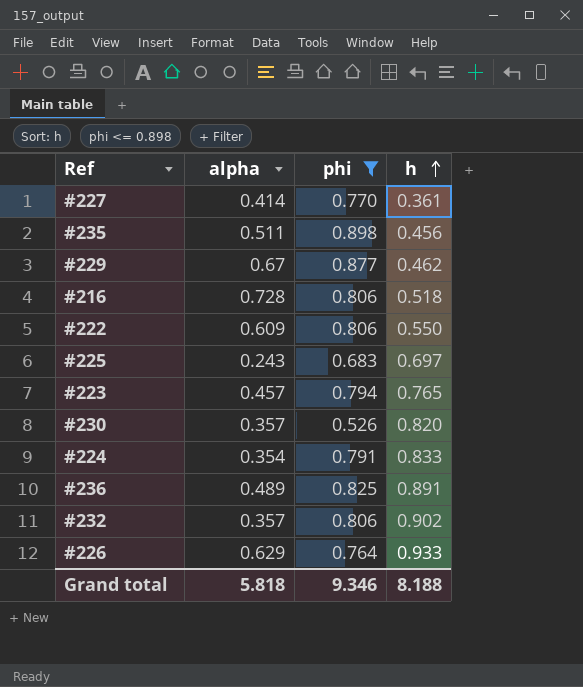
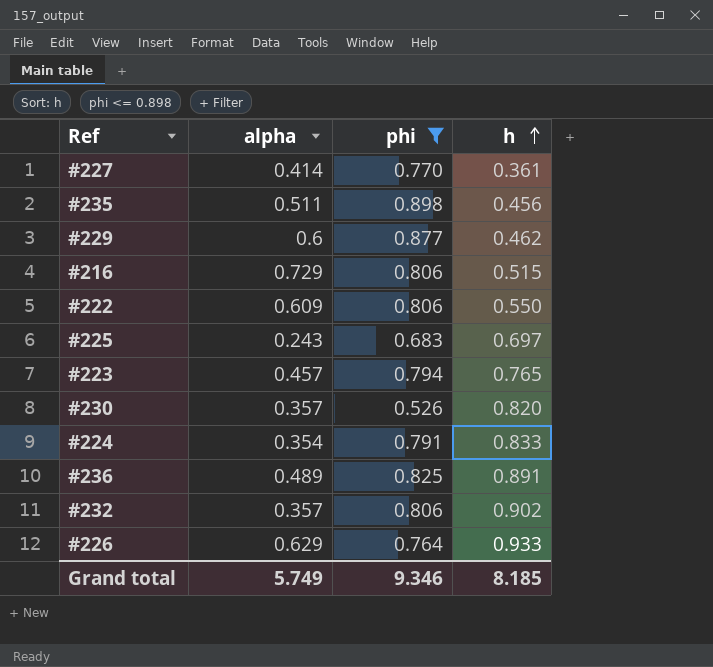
#229 | alpha: 0.67 -> 0.6
#216 | alpha: 0.728 -> 0.729
#216 | h: 0.518 -> 0.515
Grand total | alpha: 5.818 -> 5.749
Grand total | h: 8.188 -> 8.185

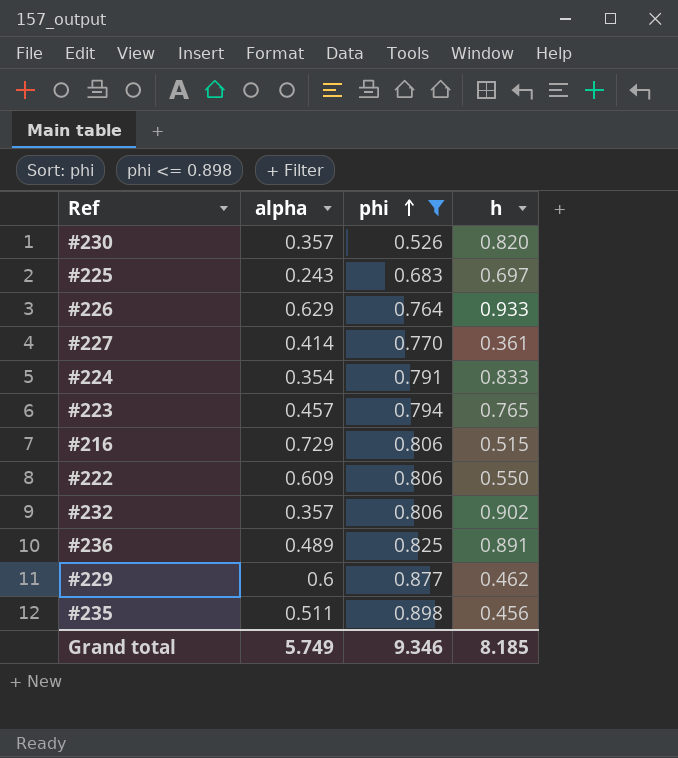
row order: h ascending -> phi ascending

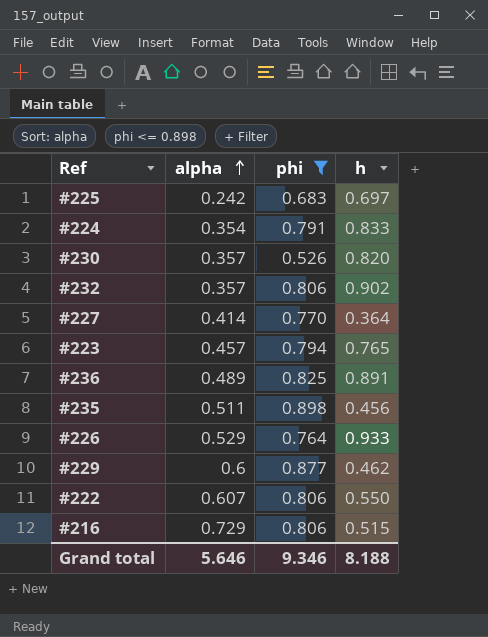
row order: phi ascending -> alpha ascending
#225 | alpha: 0.243 -> 0.242
#227 | h: 0.361 -> 0.364
#226 | alpha: 0.629 -> 0.529
#222 | alpha: 0.609 -> 0.607
Grand total | alpha: 5.749 -> 5.646
Grand total | h: 8.185 -> 8.188

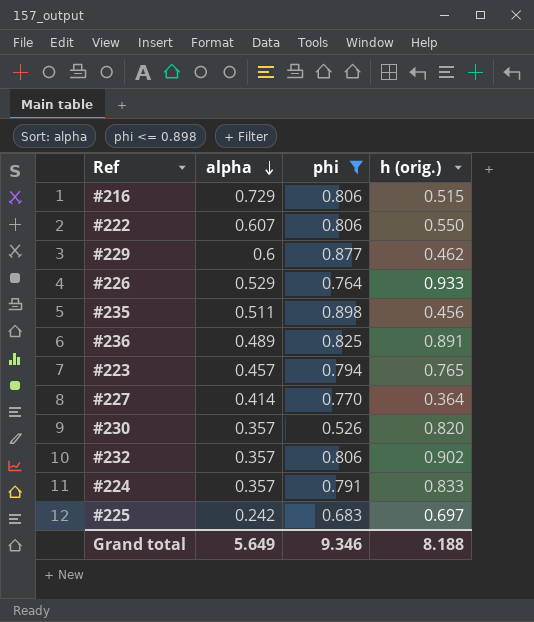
row order: alpha ascending -> alpha descending
column name: h -> h (orig.)
#224 | alpha: 0.354 -> 0.357
Grand total | alpha: 5.646 -> 5.649

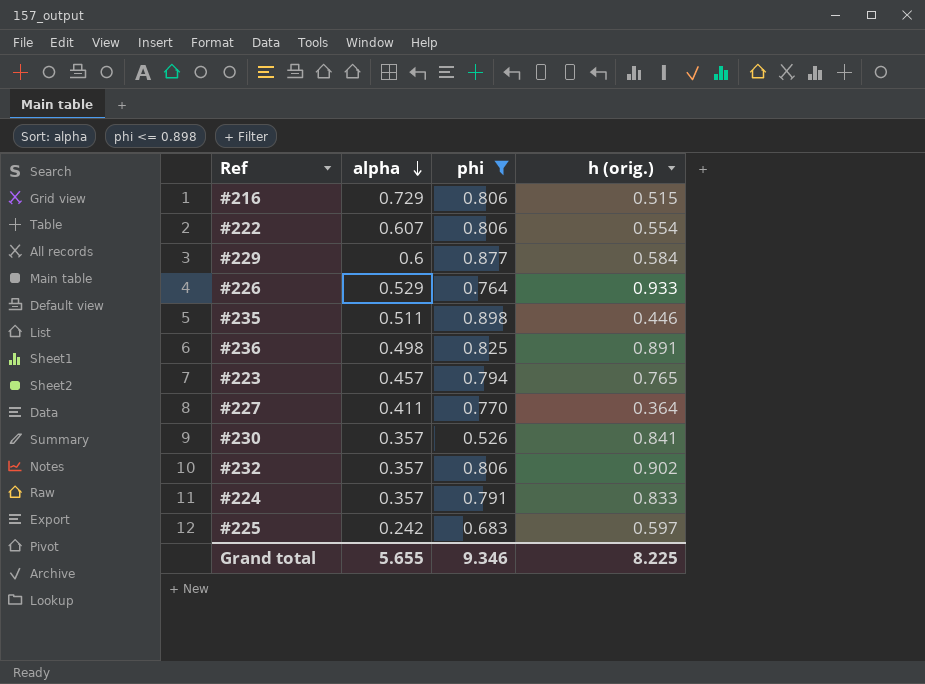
#222 | h (orig.): 0.550 -> 0.554
#229 | h (orig.): 0.462 -> 0.584
#235 | h (orig.): 0.456 -> 0.446
#236 | alpha: 0.489 -> 0.498
#227 | alpha: 0.414 -> 0.411
#230 | h (orig.): 0.820 -> 0.841
#225 | h (orig.): 0.697 -> 0.597
Grand total | alpha: 5.649 -> 5.655
Grand total | h (orig.): 8.188 -> 8.225

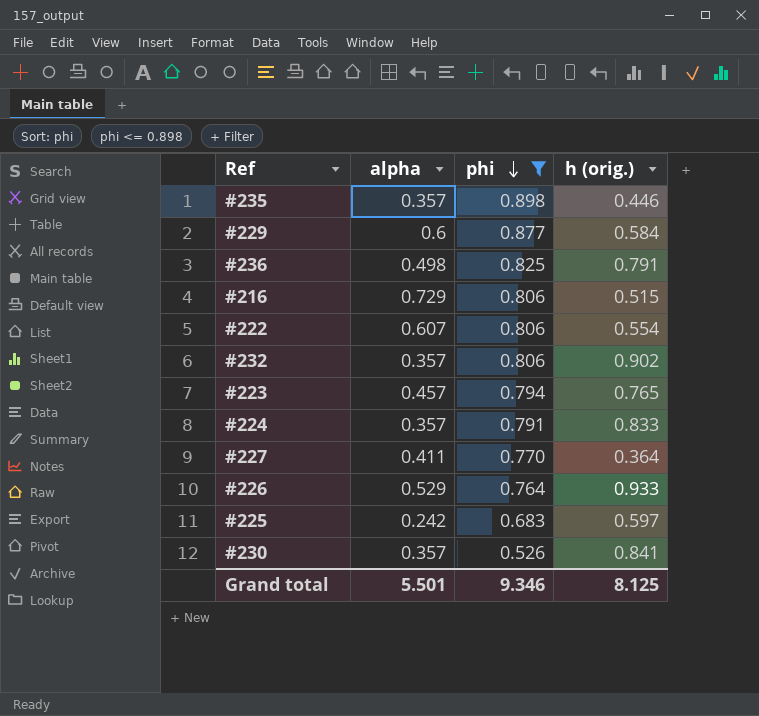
row order: alpha descending -> phi descending
#235 | alpha: 0.511 -> 0.357
#236 | h (orig.): 0.891 -> 0.791
Grand total | alpha: 5.655 -> 5.501
Grand total | h (orig.): 8.225 -> 8.125

